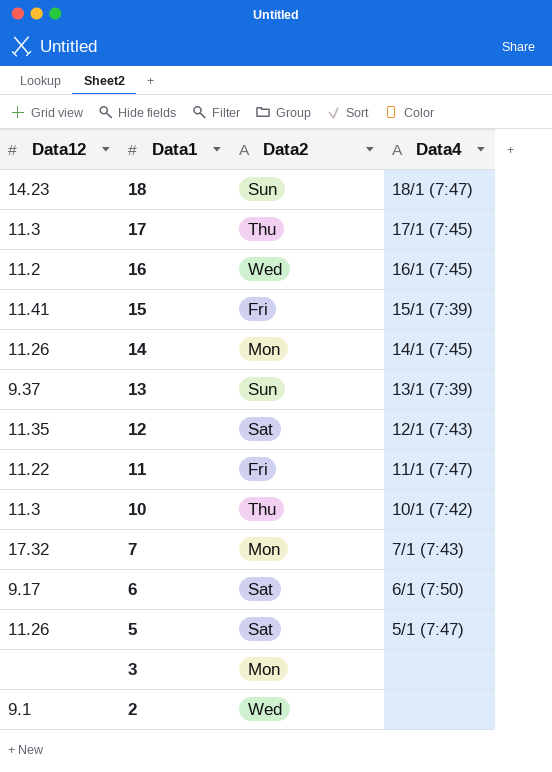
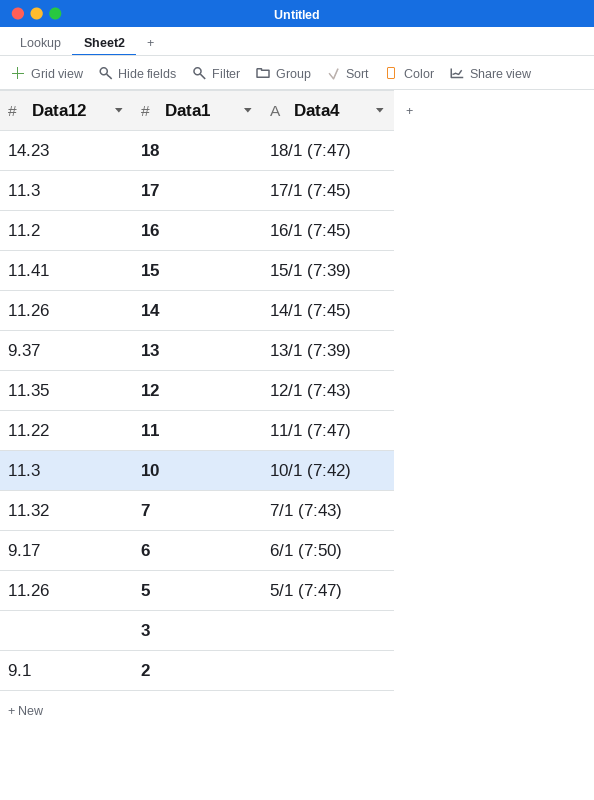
column Data2 | position: 3 -> none
7 | Data12: 17.32 -> 11.32

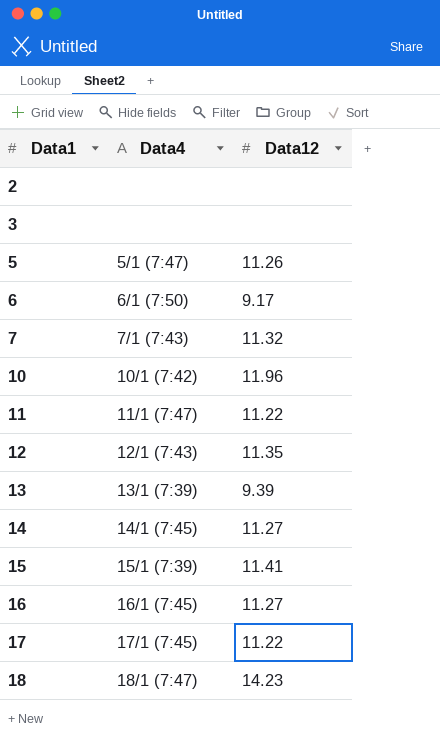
row order: Data1 descending -> Data1 ascending
column Data12 | position: 1 -> 3
2 | Data12: 9.1 -> none
10 | Data12: 11.3 -> 11.96
13 | Data12: 9.37 -> 9.39
14 | Data12: 11.26 -> 11.27
16 | Data12: 11.2 -> 11.27
17 | Data12: 11.3 -> 11.22

